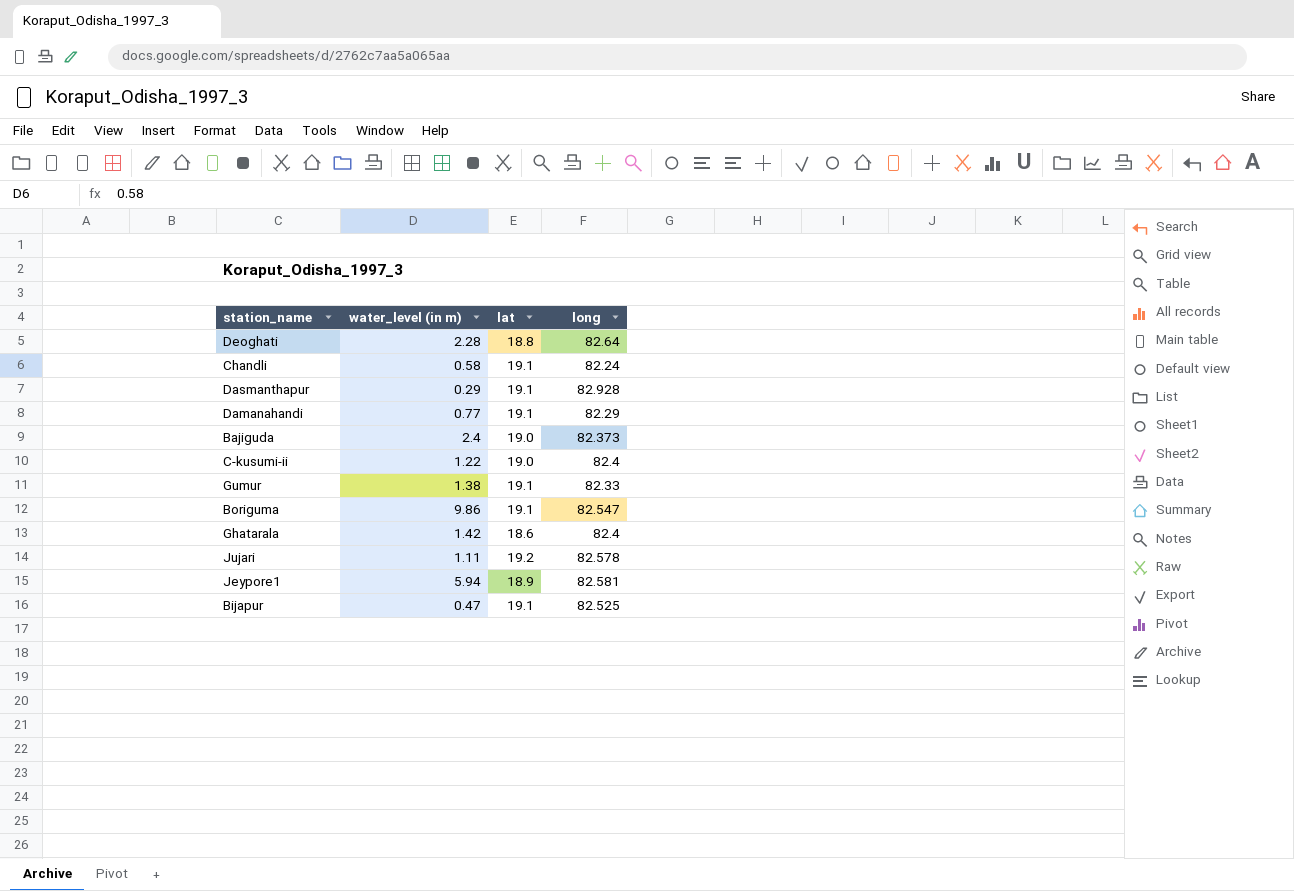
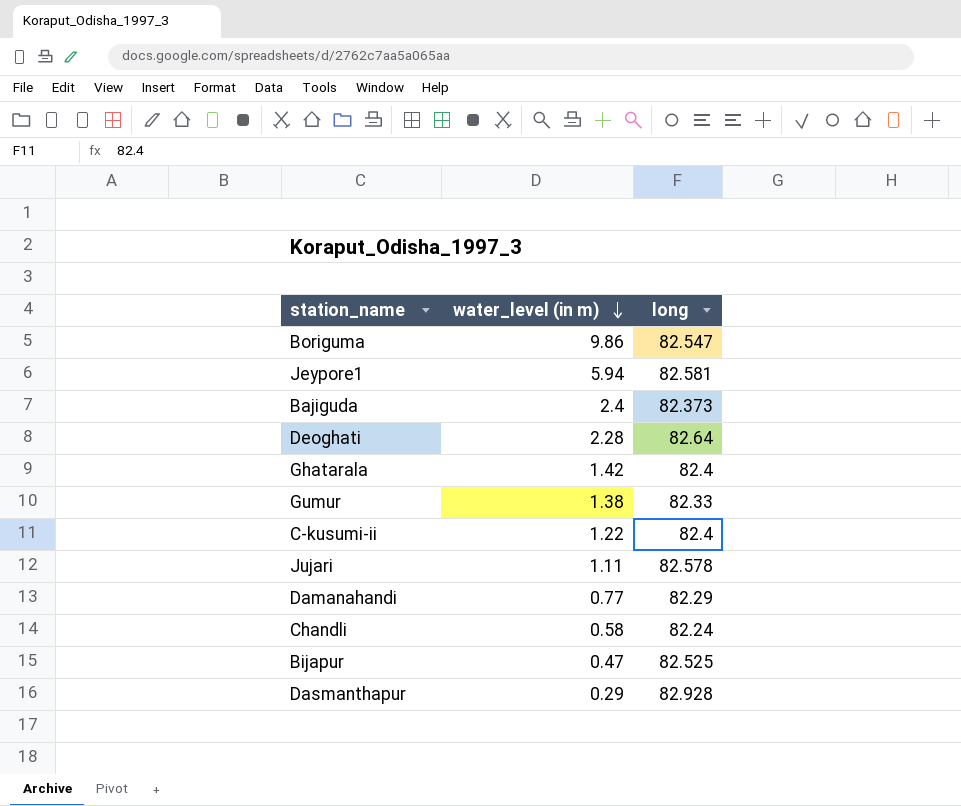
row order: none -> water_level (in m) descending
column lat | position: 3 -> none

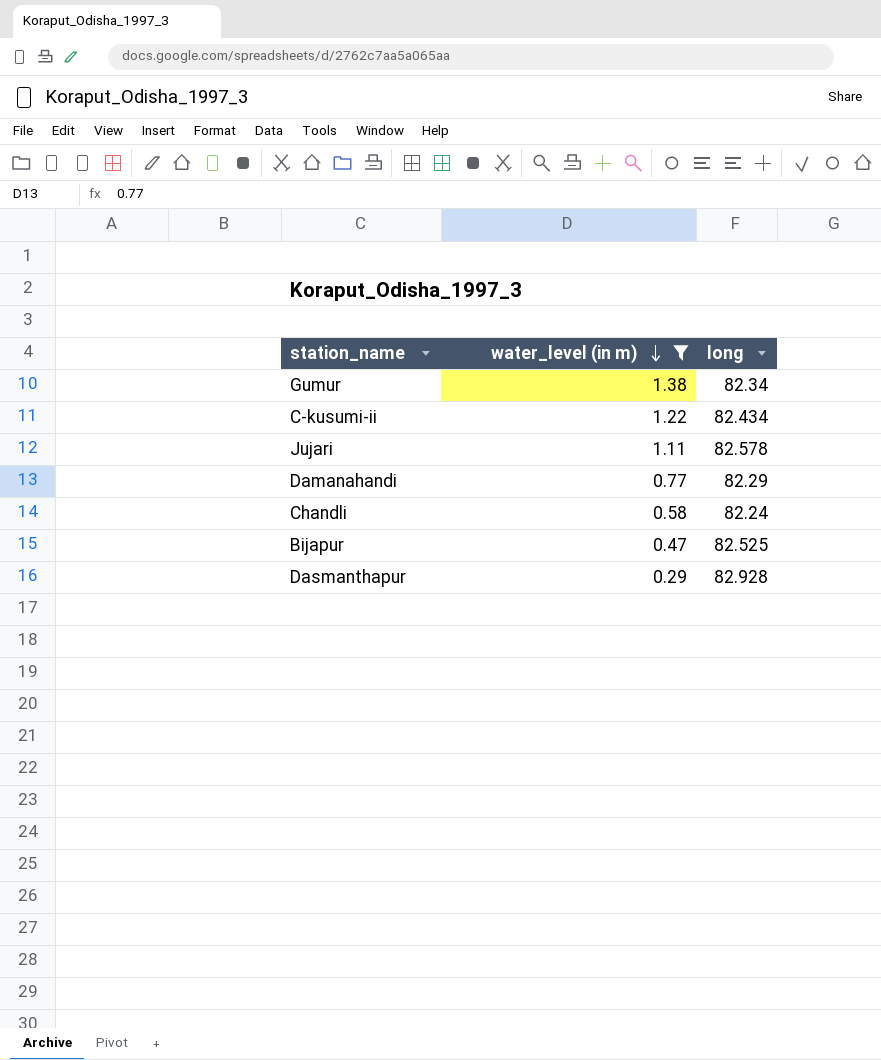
filter: none -> water_level (in m) <= 1.38
Gumur | long: 82.33 -> 82.34
C-kusumi-ii | long: 82.4 -> 82.434

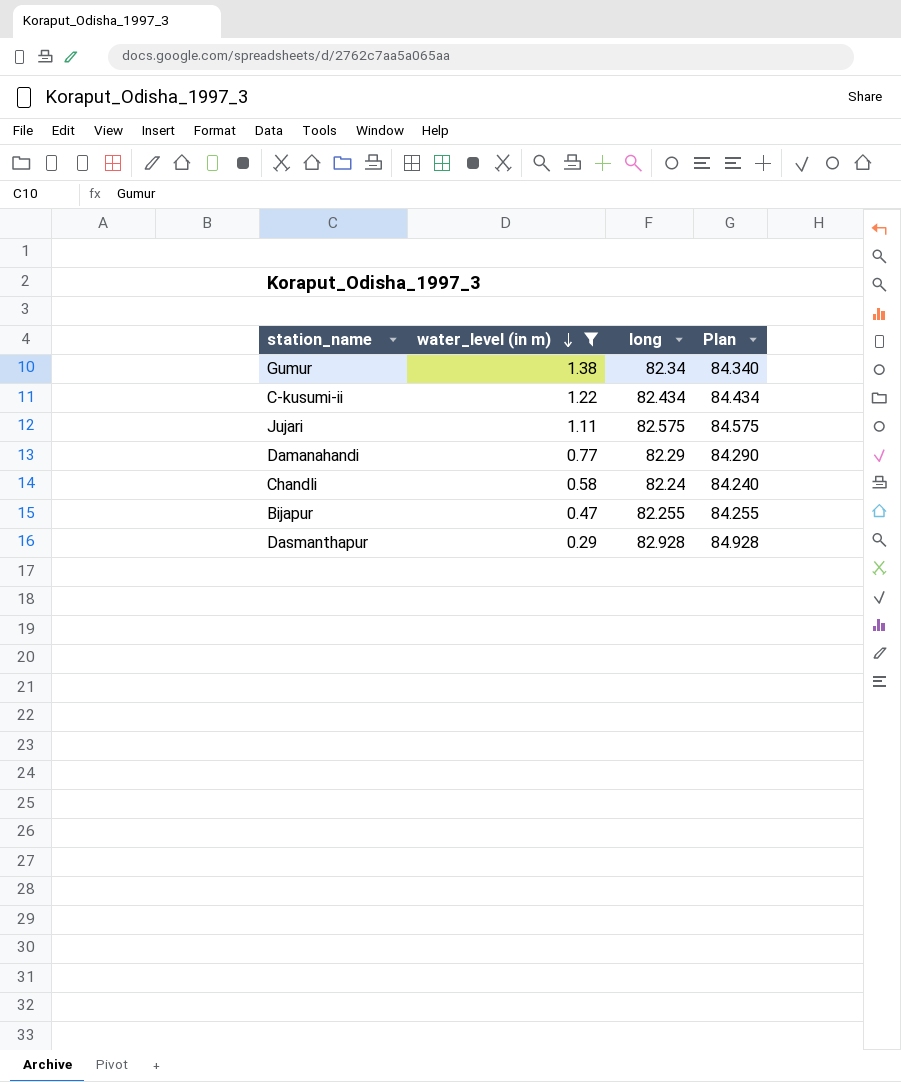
column Plan | formula: none -> [long] + 2
Jujari | long: 82.578 -> 82.575
Bijapur | long: 82.525 -> 82.255

